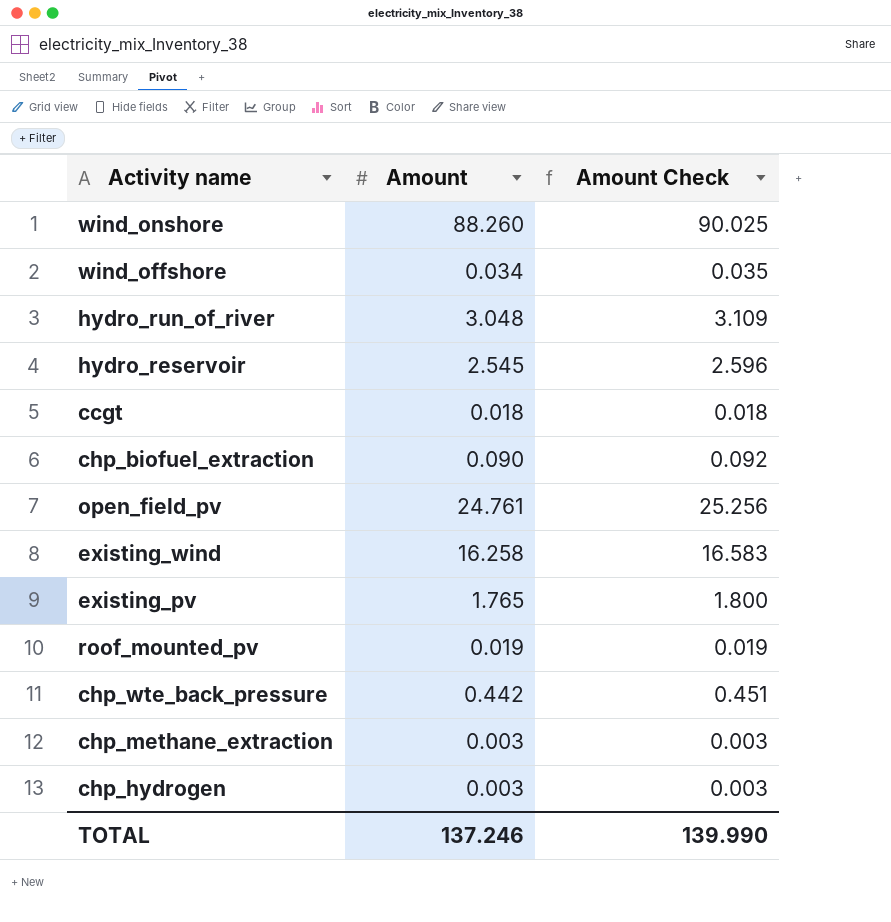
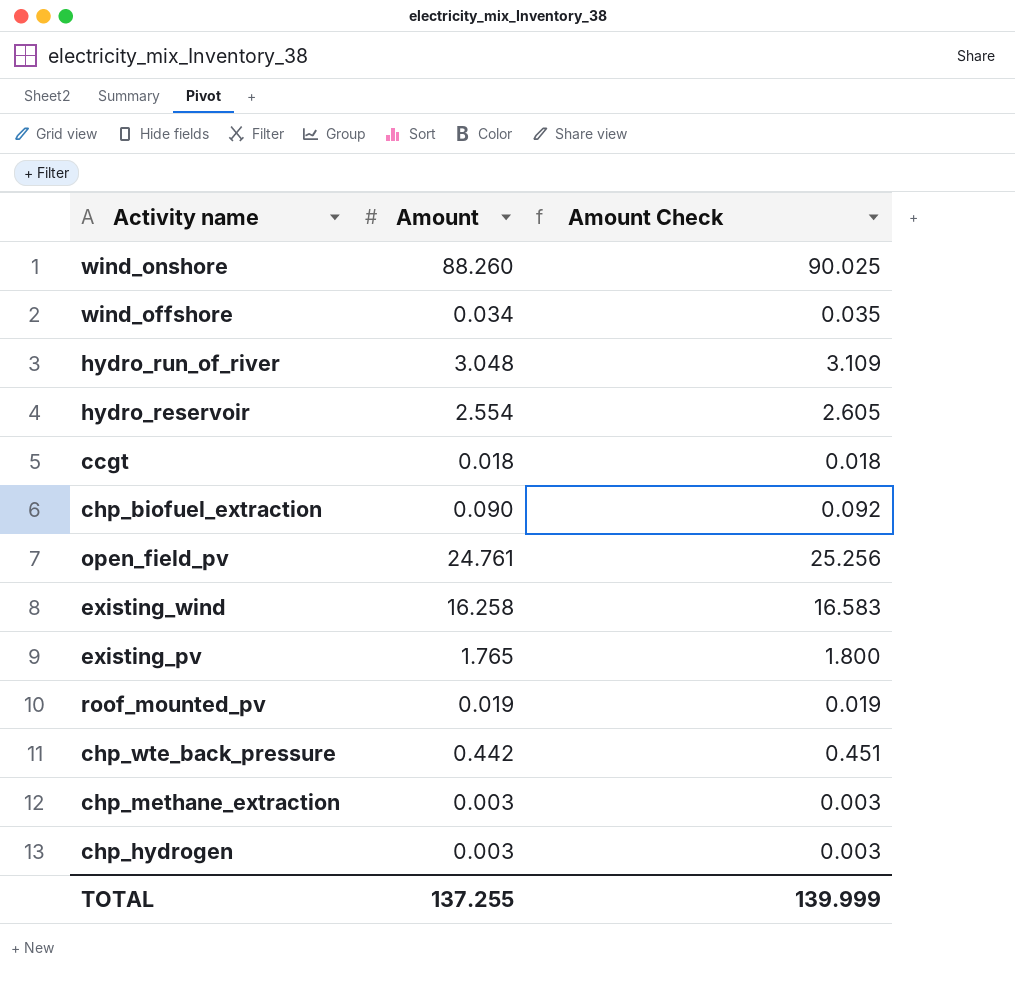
hydro_reservoir | Amount: 2.545 -> 2.554
hydro_reservoir | Amount Check: 2.596 -> 2.605
TOTAL | Amount: 137.246 -> 137.255
TOTAL | Amount Check: 139.990 -> 139.999

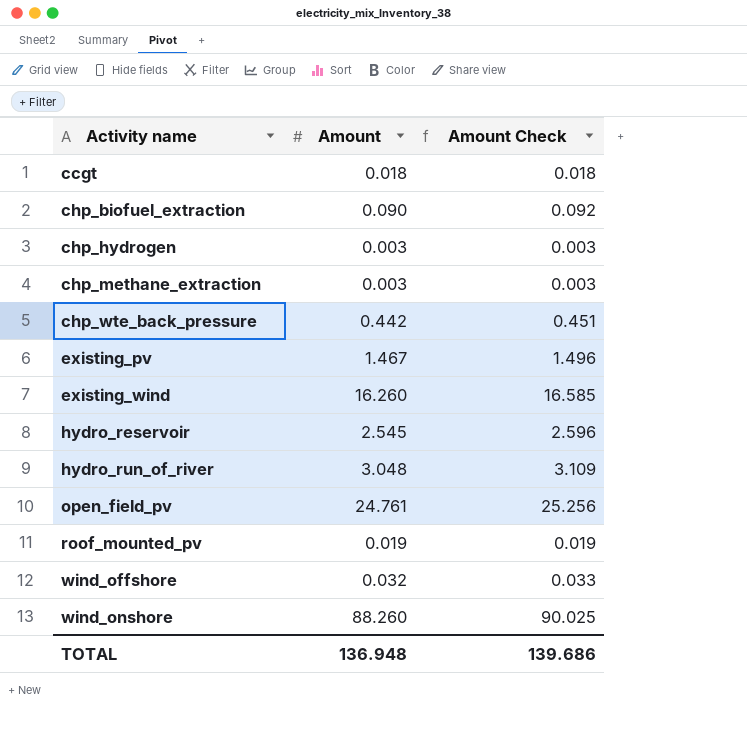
row order: none -> Activity name ascending
existing_pv | Amount: 1.765 -> 1.467
existing_pv | Amount Check: 1.800 -> 1.496
existing_wind | Amount: 16.258 -> 16.260
existing_wind | Amount Check: 16.583 -> 16.585
hydro_reservoir | Amount: 2.554 -> 2.545
hydro_reservoir | Amount Check: 2.605 -> 2.596
wind_offshore | Amount: 0.034 -> 0.032
wind_offshore | Amount Check: 0.035 -> 0.033
TOTAL | Amount: 137.255 -> 136.948
TOTAL | Amount Check: 139.999 -> 139.686

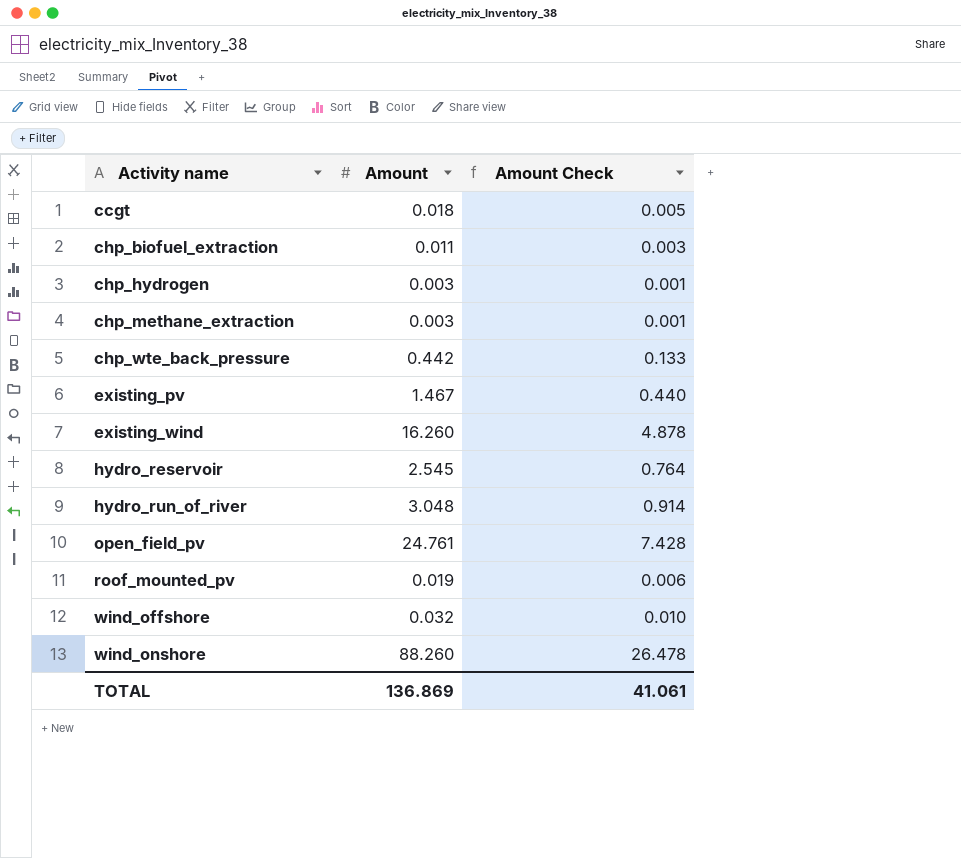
column Amount Check | formula: [Amount] * 1.02 -> [Amount] * 0.3
chp_biofuel_extraction | Amount: 0.090 -> 0.011
TOTAL | Amount: 136.948 -> 136.869
TOTAL | Amount Check: 139.686 -> 41.061

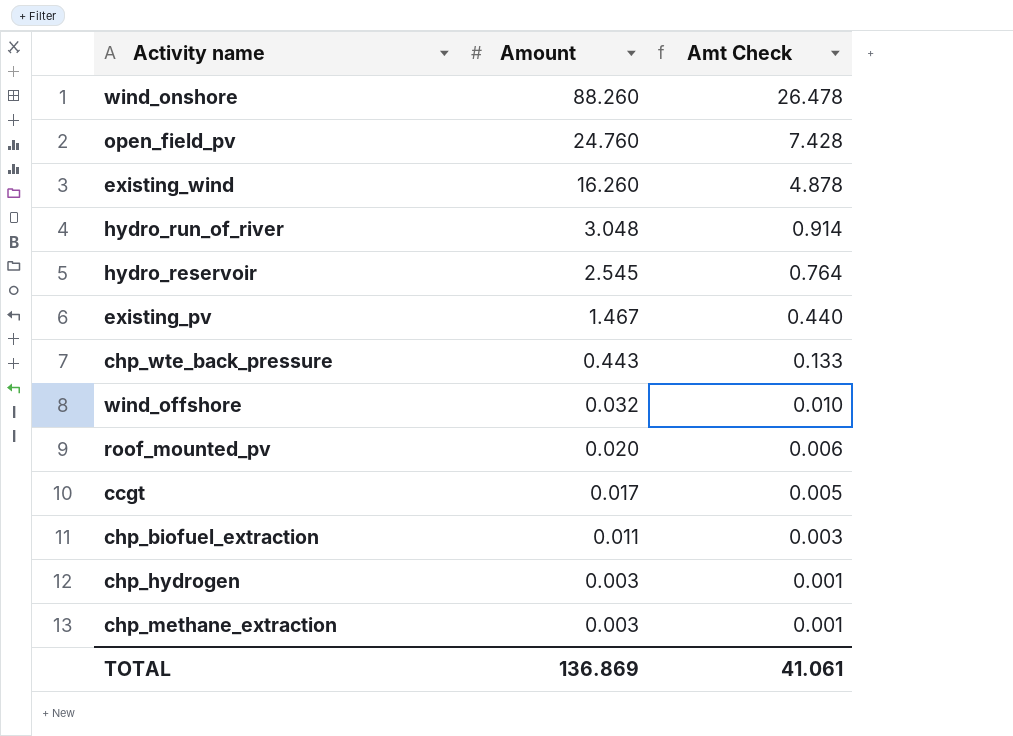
row order: Activity name ascending -> Amount descending
column name: Amount Check -> Amt Check
open_field_pv | Amount: 24.761 -> 24.760
chp_wte_back_pressure | Amount: 0.442 -> 0.443
roof_mounted_pv | Amount: 0.019 -> 0.020
ccgt | Amount: 0.018 -> 0.017

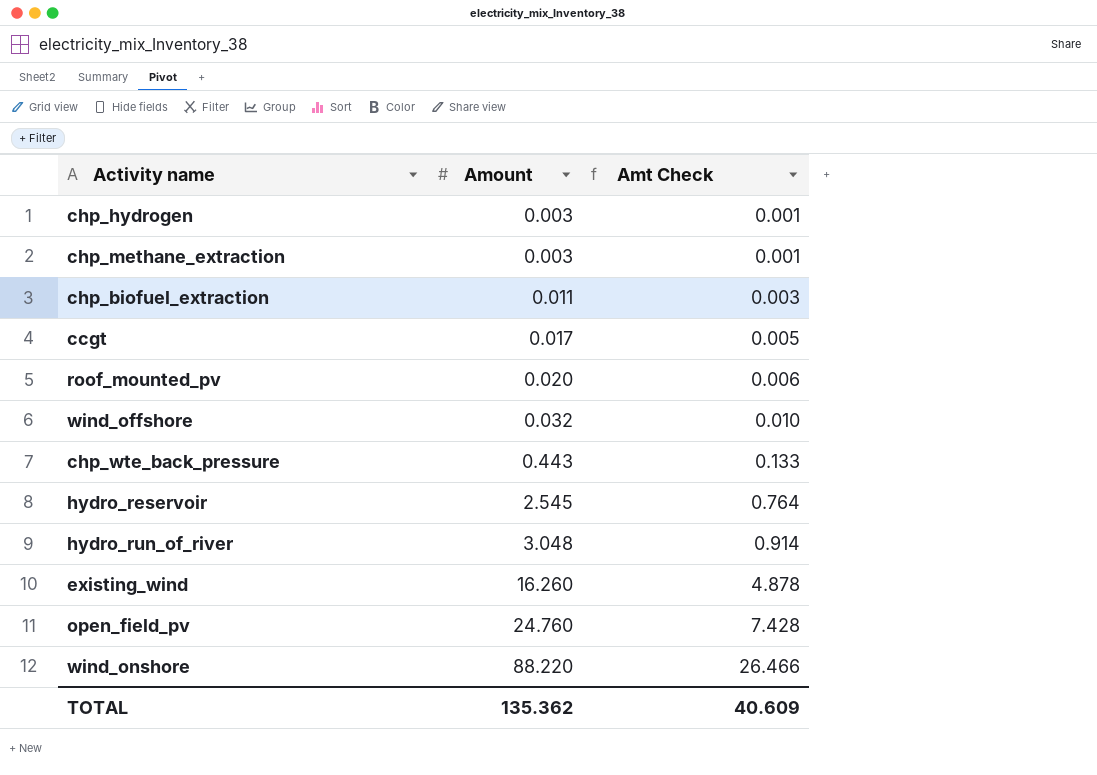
row order: Amount descending -> Amount ascending
row existing_pv: 1.467 | 0.440 -> none
wind_onshore | Amount: 88.260 -> 88.220
wind_onshore | Amt Check: 26.478 -> 26.466
TOTAL | Amount: 136.869 -> 135.362
TOTAL | Amt Check: 41.061 -> 40.609

